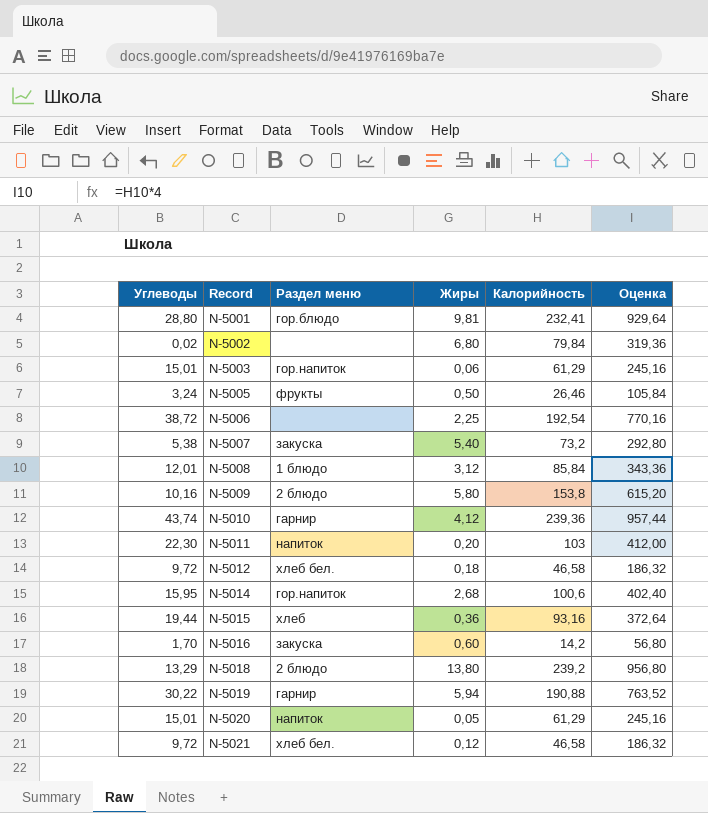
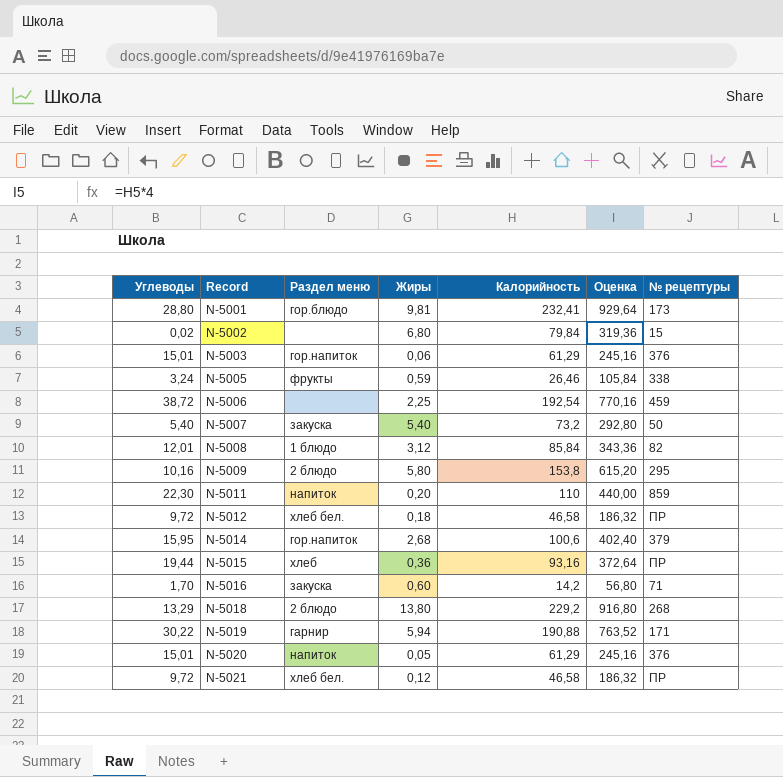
column № рецептуры | position: none -> 7
row N-5010: 43,74 | гарнир | 4,12 | 239,36 | 957,44 -> none
N-5005 | Жиры: 0,50 -> 0,59
N-5007 | Углеводы: 5,38 -> 5,40
N-5011 | Калорийность: 103 -> 110
N-5011 | Оценка: 412,00 -> 440,00
N-5018 | Калорийность: 239,2 -> 229,2
N-5018 | Оценка: 956,80 -> 916,80

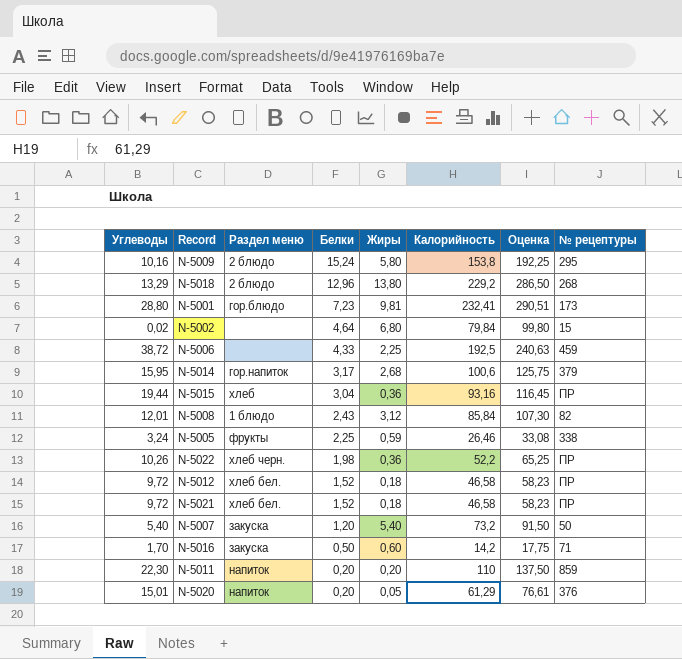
row order: Record ascending -> Белки descending
column Белки | position: none -> 4
column Оценка | formula: [Калорийность] * 4 -> [Калорийность] * 1,25
row N-5003: 15,01 | гор.напиток | 0,06 | 61,29 | 245,16 | 376 -> none
row N-5019: 30,22 | гарнир | 5,94 | 190,88 | 763,52 | 171 -> none
N-5006 | Калорийность: 192,54 -> 192,5
row N-5022: none -> 10,26 | хлеб черн. | 1,98 | 0,36 | 52,2 | 65,25 | ПР
N-5021 | Жиры: 0,12 -> 0,18

